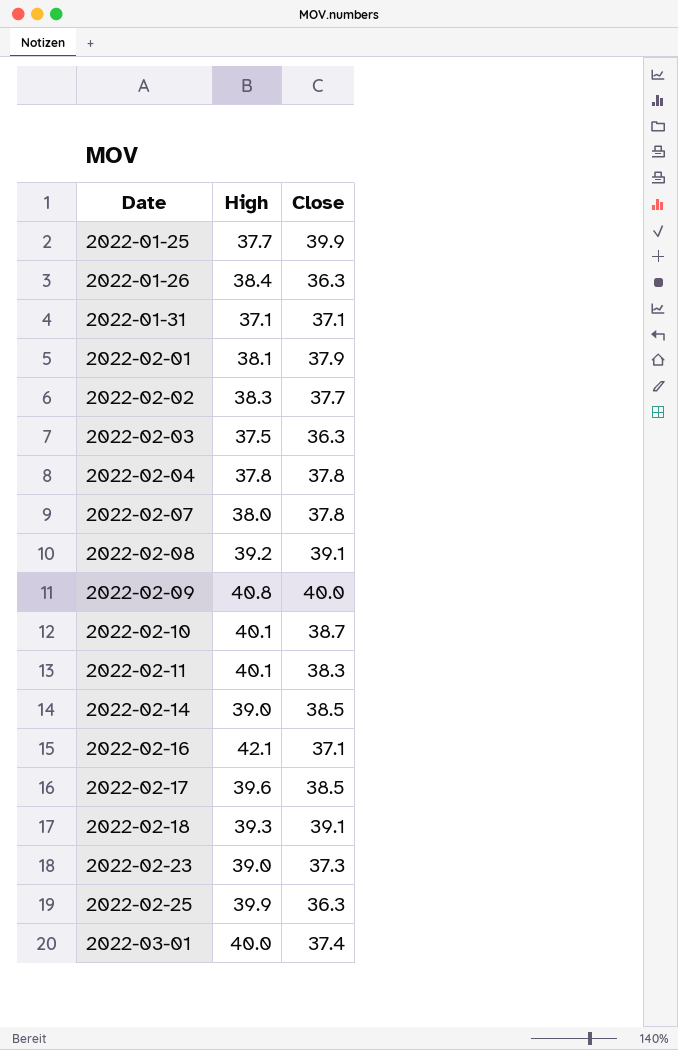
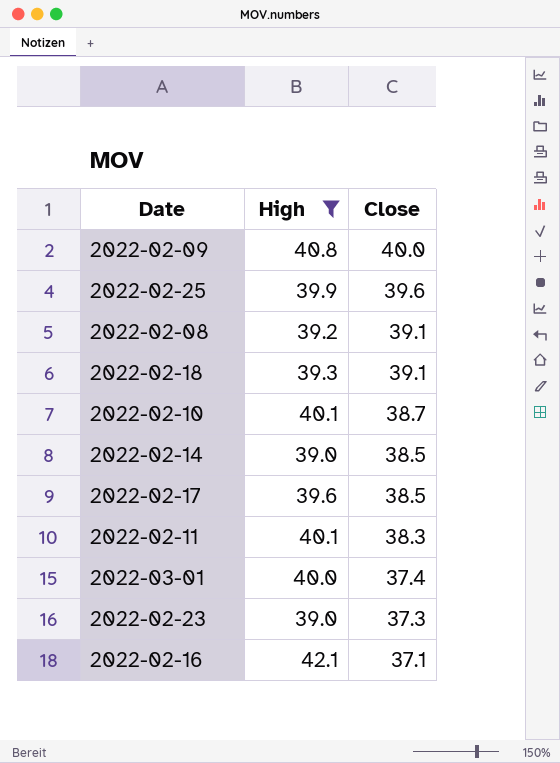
filter: none -> High >= 39.0
row order: Date ascending -> Close descending
2022-02-25 | Close: 36.3 -> 39.6

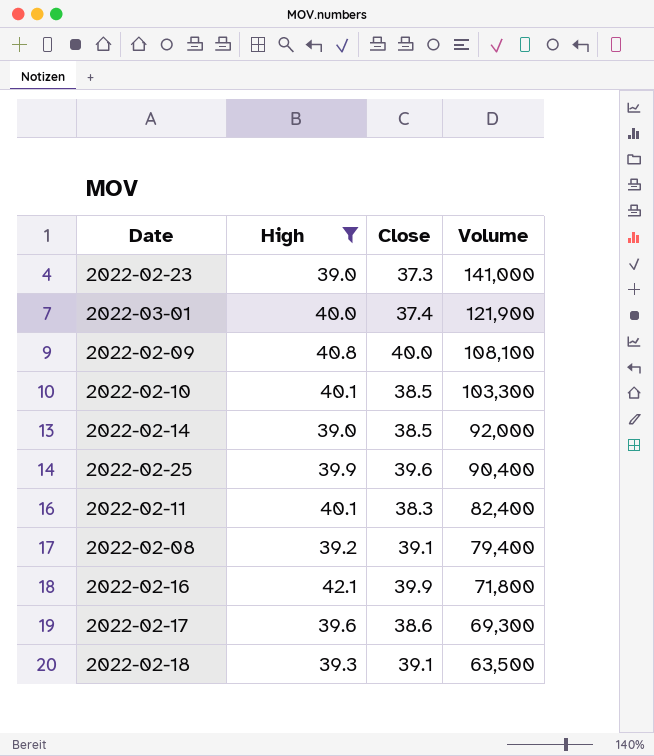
row order: Close descending -> Volume descending
column Volume | position: none -> 4
2022-02-10 | Close: 38.7 -> 38.5
2022-02-16 | Close: 37.1 -> 39.9
2022-02-17 | Close: 38.5 -> 38.6

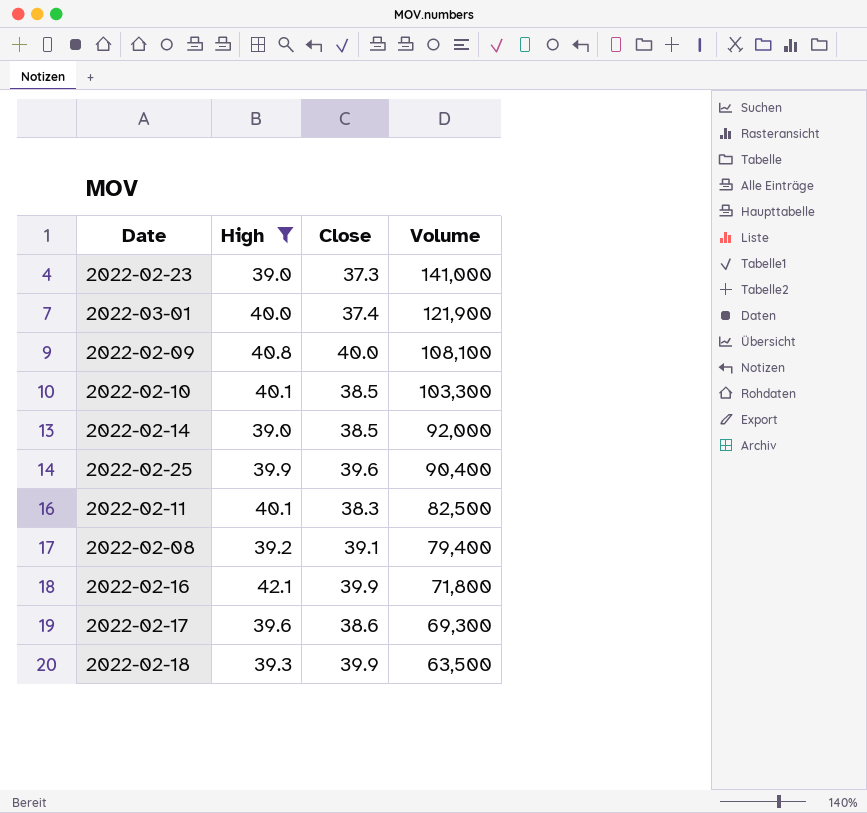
2022-02-11 | Volume: 82,400 -> 82,500
2022-02-18 | Close: 39.1 -> 39.9

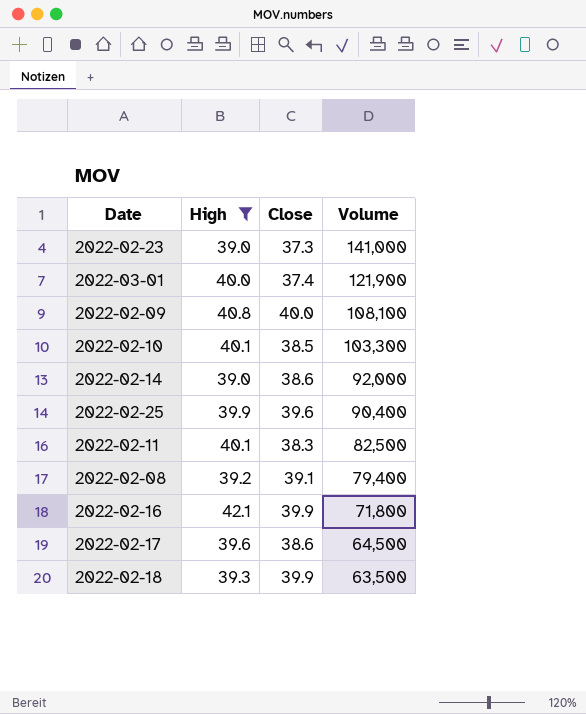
2022-02-14 | Close: 38.5 -> 38.6
2022-02-17 | Volume: 69,300 -> 64,500

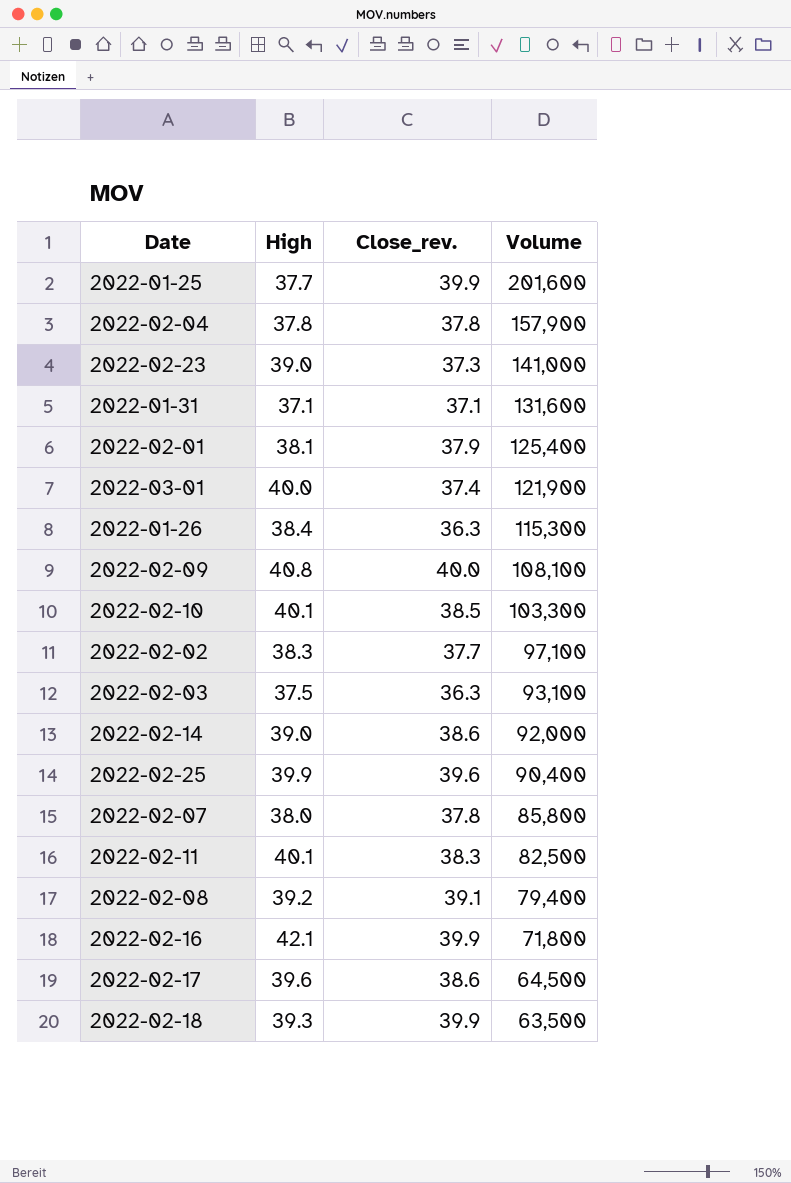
filter: High >= 39.0 -> none
column name: Close -> Close_rev.

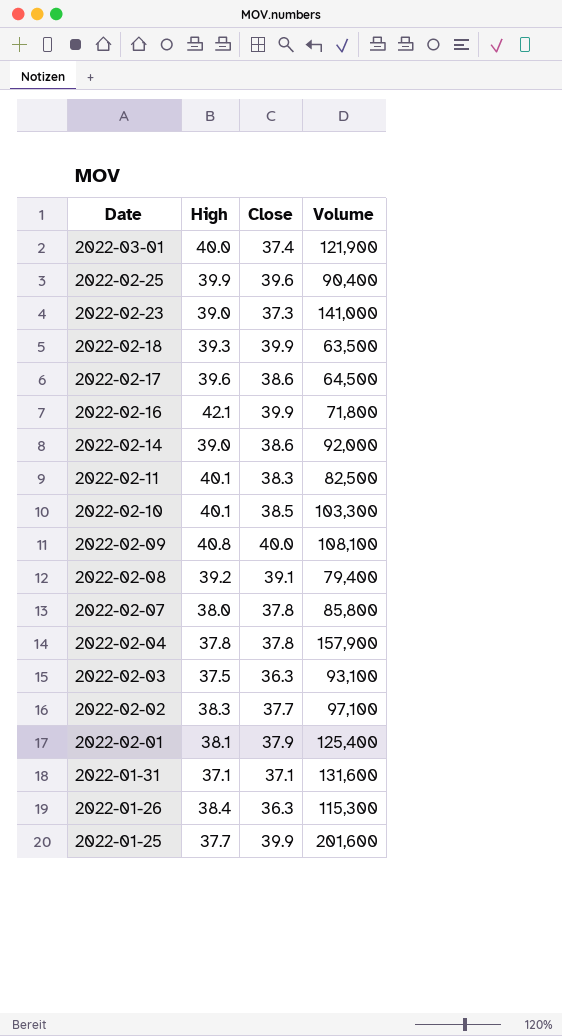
row order: Volume descending -> Date descending
column name: Close_rev. -> Close

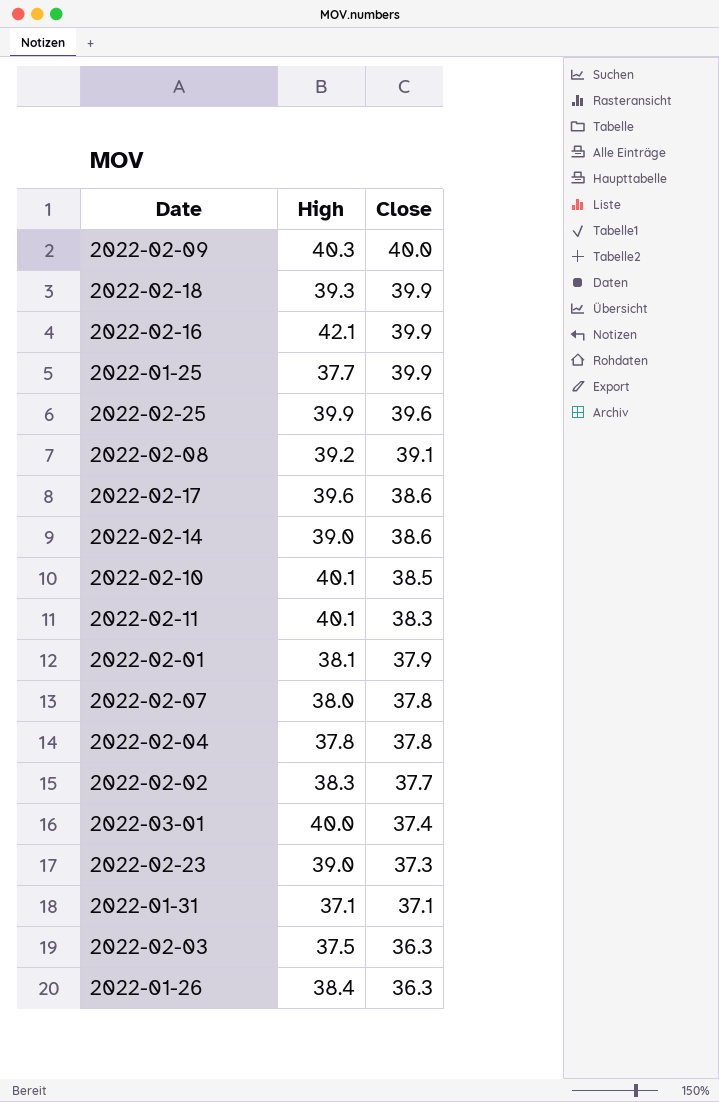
row order: Date descending -> Close descending
column Volume | position: 4 -> none
2022-02-09 | High: 40.8 -> 40.3

